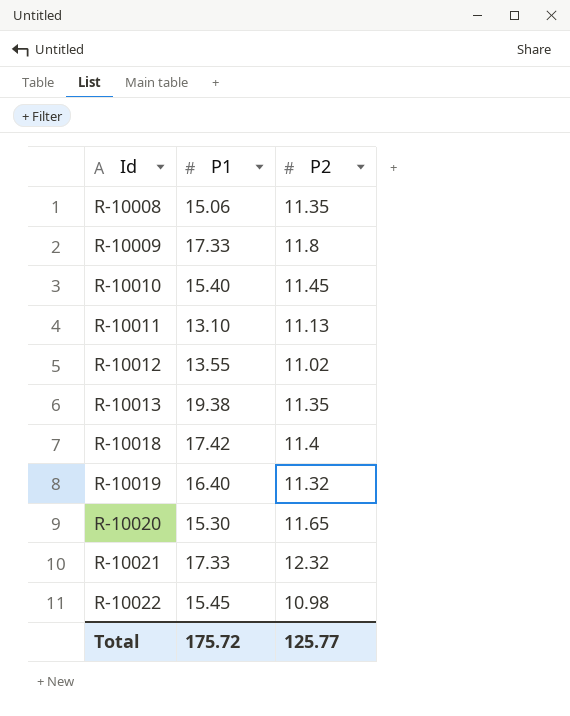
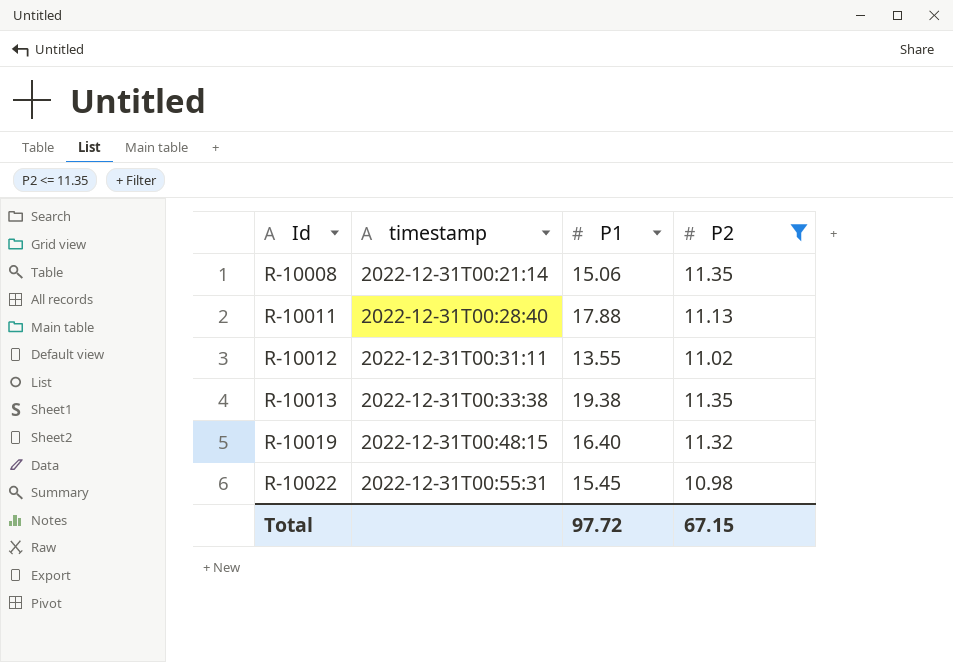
filter: none -> P2 <= 11.35
column timestamp | position: none -> 2
R-10011 | P1: 13.10 -> 17.88
Total | P1: 175.72 -> 97.72
Total | P2: 125.77 -> 67.15

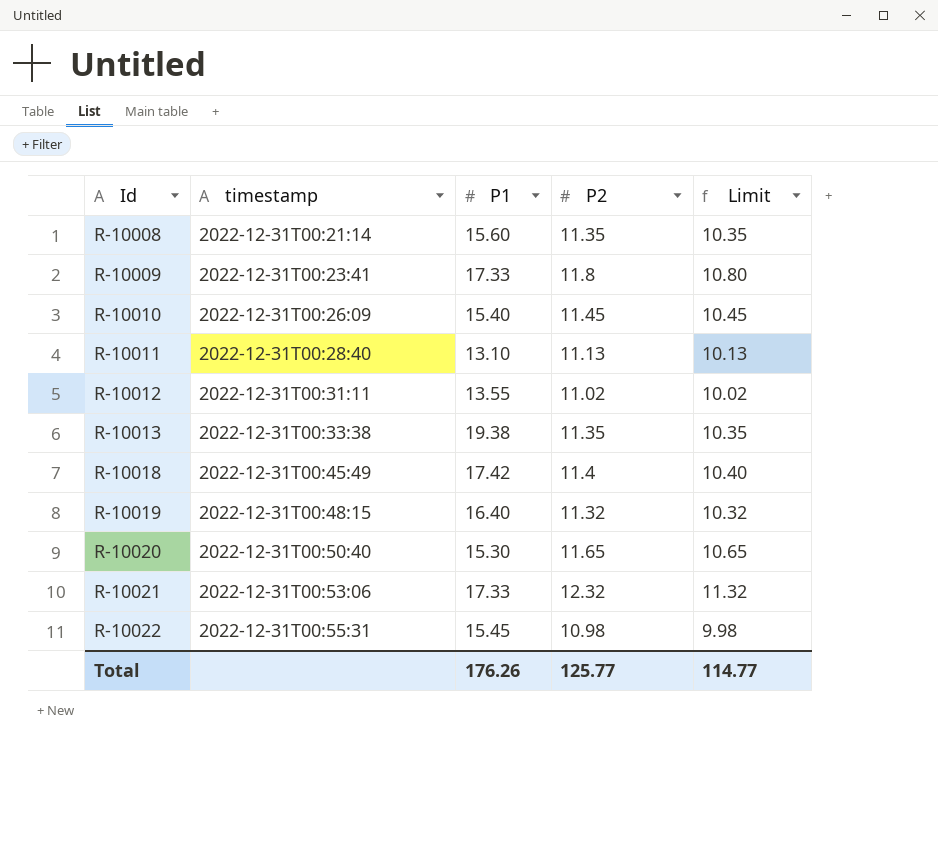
filter: P2 <= 11.35 -> none
column Limit | formula: none -> [P2] - 1
R-10008 | P1: 15.06 -> 15.60
R-10011 | P1: 17.88 -> 13.10
Total | P1: 97.72 -> 176.26
Total | P2: 67.15 -> 125.77

